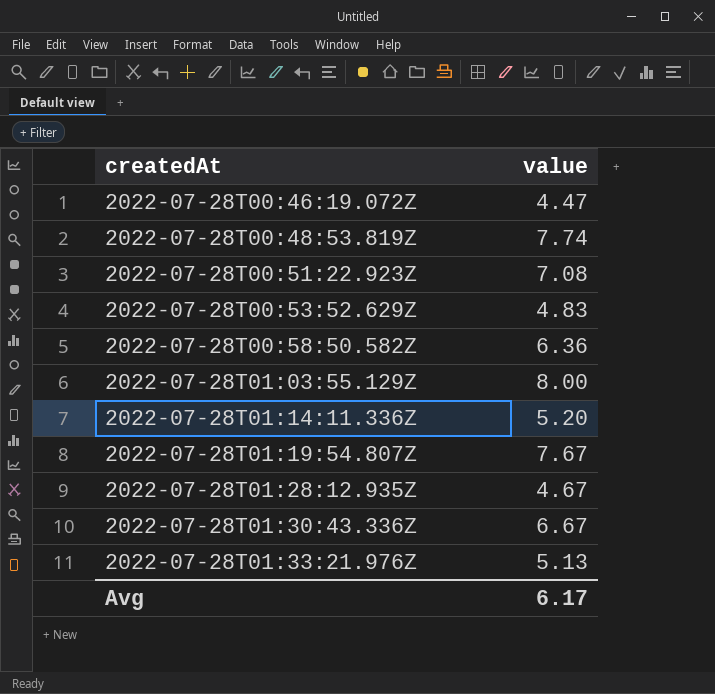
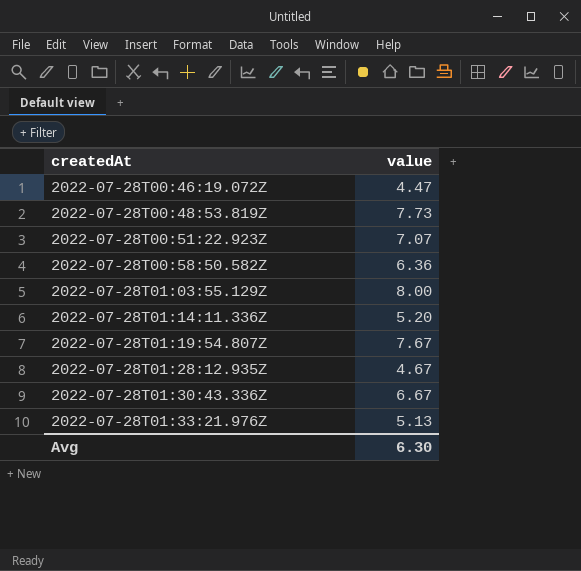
row 2022-07-28T00:53:52.629Z: 4.83 -> none
2022-07-28T00:48:53.819Z | value: 7.74 -> 7.73
2022-07-28T00:51:22.923Z | value: 7.08 -> 7.07
Avg | value: 6.17 -> 6.30

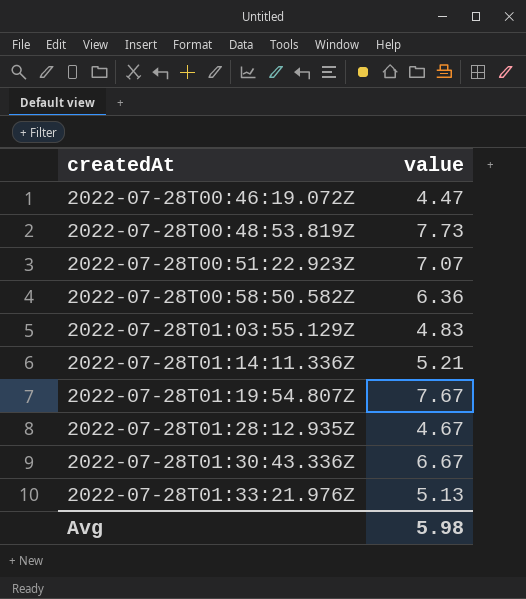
2022-07-28T01:03:55.129Z | value: 8.00 -> 4.83
2022-07-28T01:14:11.336Z | value: 5.20 -> 5.21
Avg | value: 6.30 -> 5.98

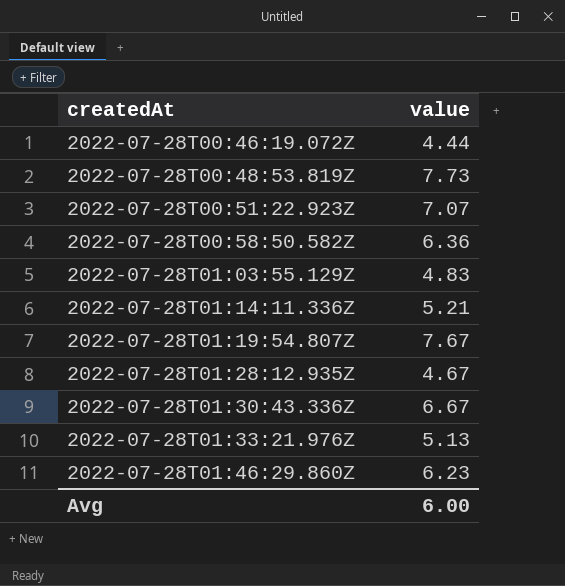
2022-07-28T00:46:19.072Z | value: 4.47 -> 4.44
row 2022-07-28T01:46:29.860Z: none -> 6.23
Avg | value: 5.98 -> 6.00

